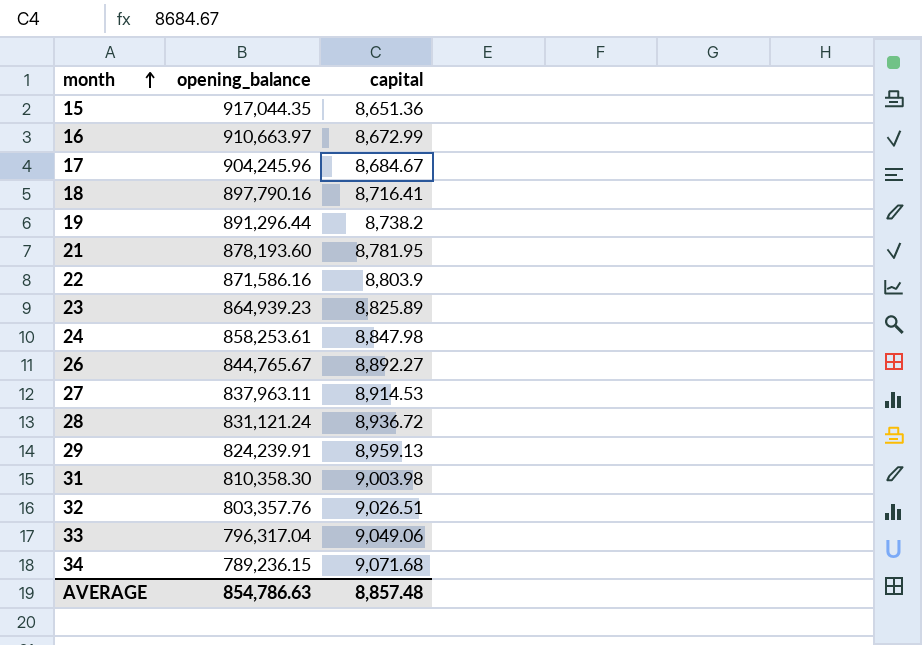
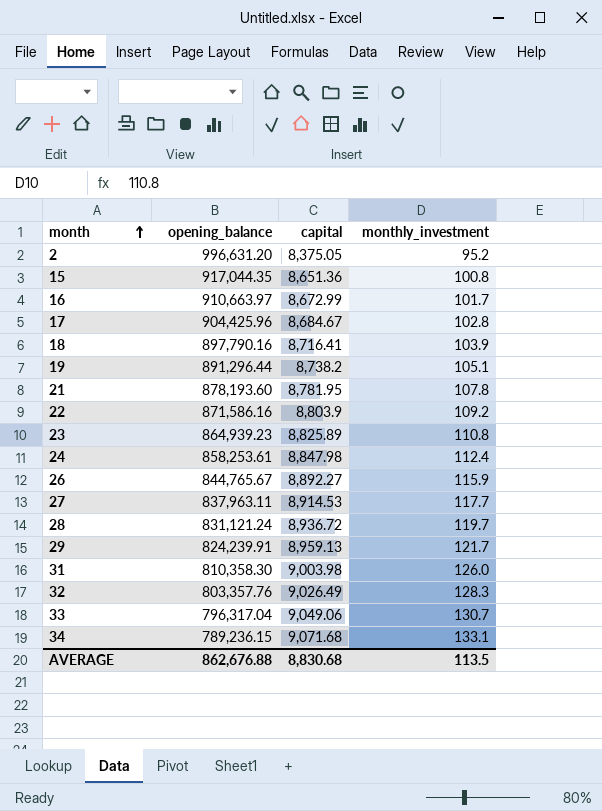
column monthly_investment | position: none -> 4
row 2: none -> 996,631.20 | 8,375.05 | 95.2
17 | opening_balance: 904,245.96 -> 904,425.96
32 | capital: 9,026.51 -> 9,026.49
AVERAGE | opening_balance: 854,786.63 -> 862,676.88
AVERAGE | capital: 8,857.48 -> 8,830.68

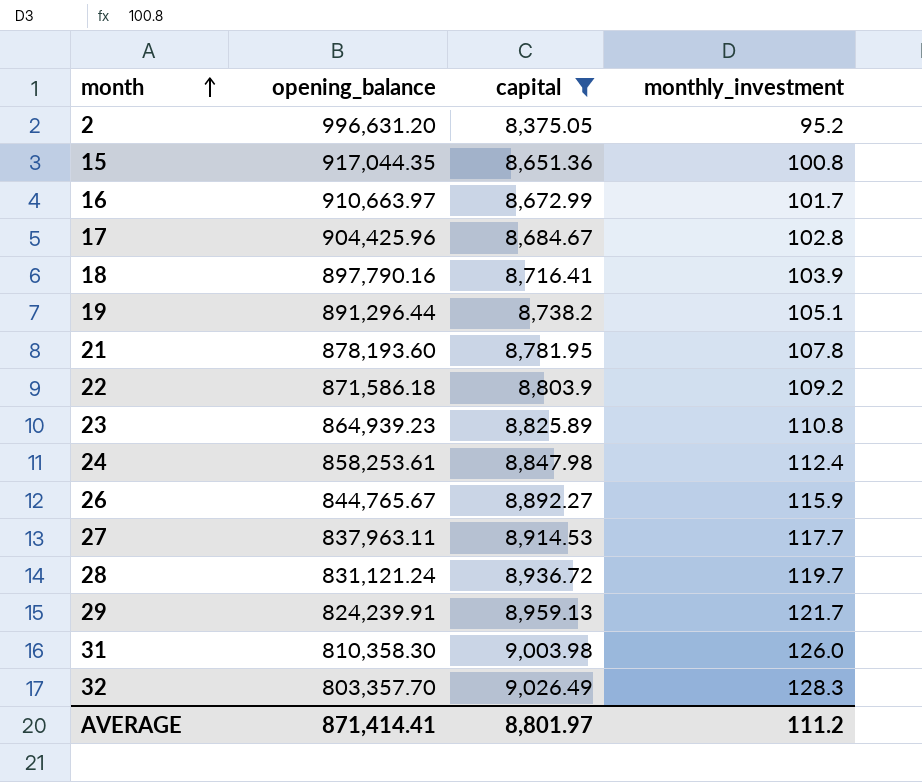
filter: none -> capital <= 9,026.49
22 | opening_balance: 871,586.16 -> 871,586.18
32 | opening_balance: 803,357.76 -> 803,357.70
AVERAGE | opening_balance: 862,676.88 -> 871,414.41
AVERAGE | capital: 8,830.68 -> 8,801.97
AVERAGE | monthly_investment: 113.5 -> 111.2

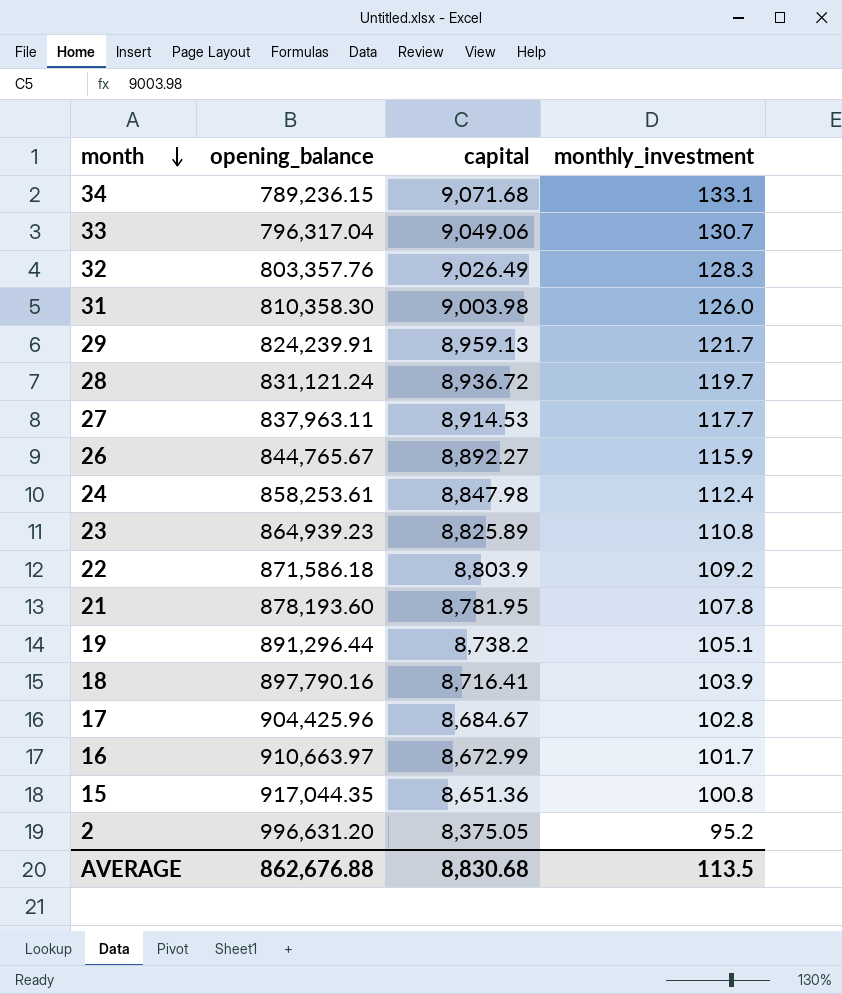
filter: capital <= 9,026.49 -> none
row order: month ascending -> month descending
32 | opening_balance: 803,357.70 -> 803,357.76
AVERAGE | opening_balance: 871,414.41 -> 862,676.88
AVERAGE | capital: 8,801.97 -> 8,830.68
AVERAGE | monthly_investment: 111.2 -> 113.5

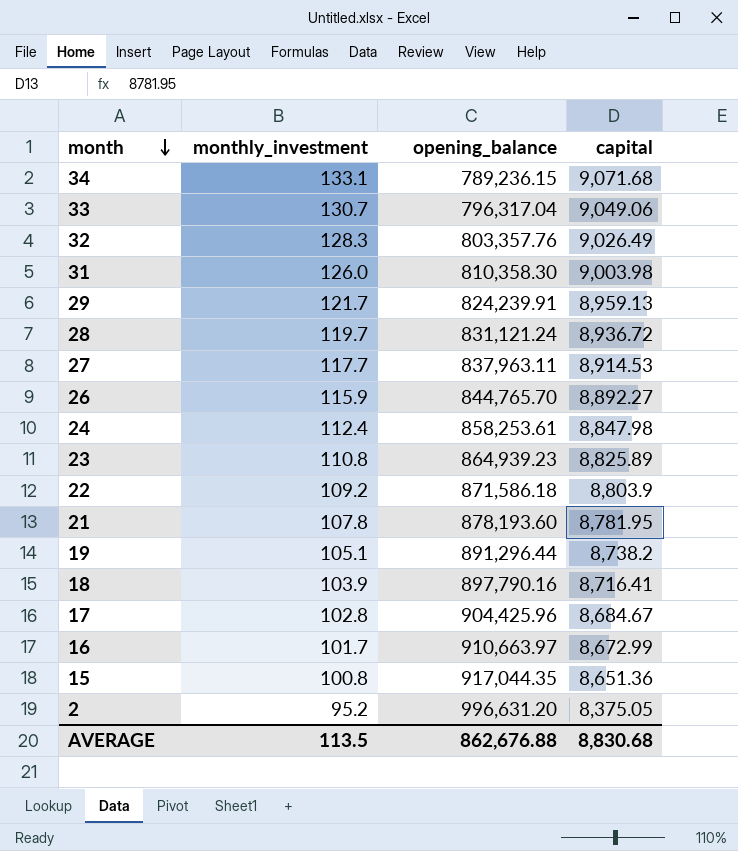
column monthly_investment | position: 4 -> 2
26 | opening_balance: 844,765.67 -> 844,765.70

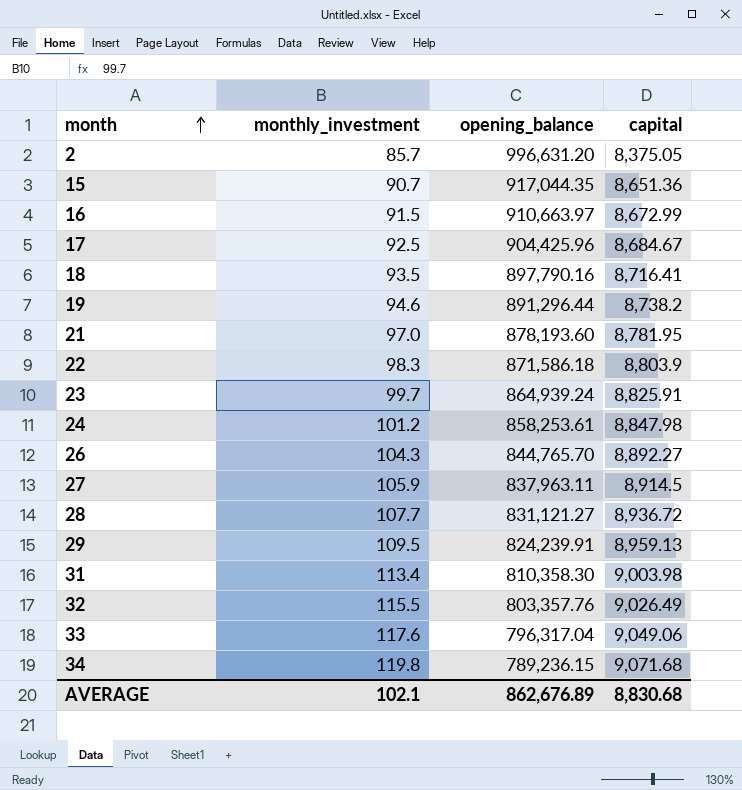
row order: month descending -> month ascending
2 | monthly_investment: 95.2 -> 85.7
15 | monthly_investment: 100.8 -> 90.7
16 | monthly_investment: 101.7 -> 91.5
17 | monthly_investment: 102.8 -> 92.5
18 | monthly_investment: 103.9 -> 93.5
19 | monthly_investment: 105.1 -> 94.6
21 | monthly_investment: 107.8 -> 97.0
22 | monthly_investment: 109.2 -> 98.3
23 | monthly_investment: 110.8 -> 99.7
23 | opening_balance: 864,939.23 -> 864,939.24
23 | capital: 8,825.89 -> 8,825.91
24 | monthly_investment: 112.4 -> 101.2
26 | monthly_investment: 115.9 -> 104.3
27 | monthly_investment: 117.7 -> 105.9
27 | capital: 8,914.53 -> 8,914.5
28 | monthly_investment: 119.7 -> 107.7
28 | opening_balance: 831,121.24 -> 831,121.27
29 | monthly_investment: 121.7 -> 109.5
31 | monthly_investment: 126.0 -> 113.4
32 | monthly_investment: 128.3 -> 115.5
33 | monthly_investment: 130.7 -> 117.6
34 | monthly_investment: 133.1 -> 119.8
AVERAGE | monthly_investment: 113.5 -> 102.1
AVERAGE | opening_balance: 862,676.88 -> 862,676.89

